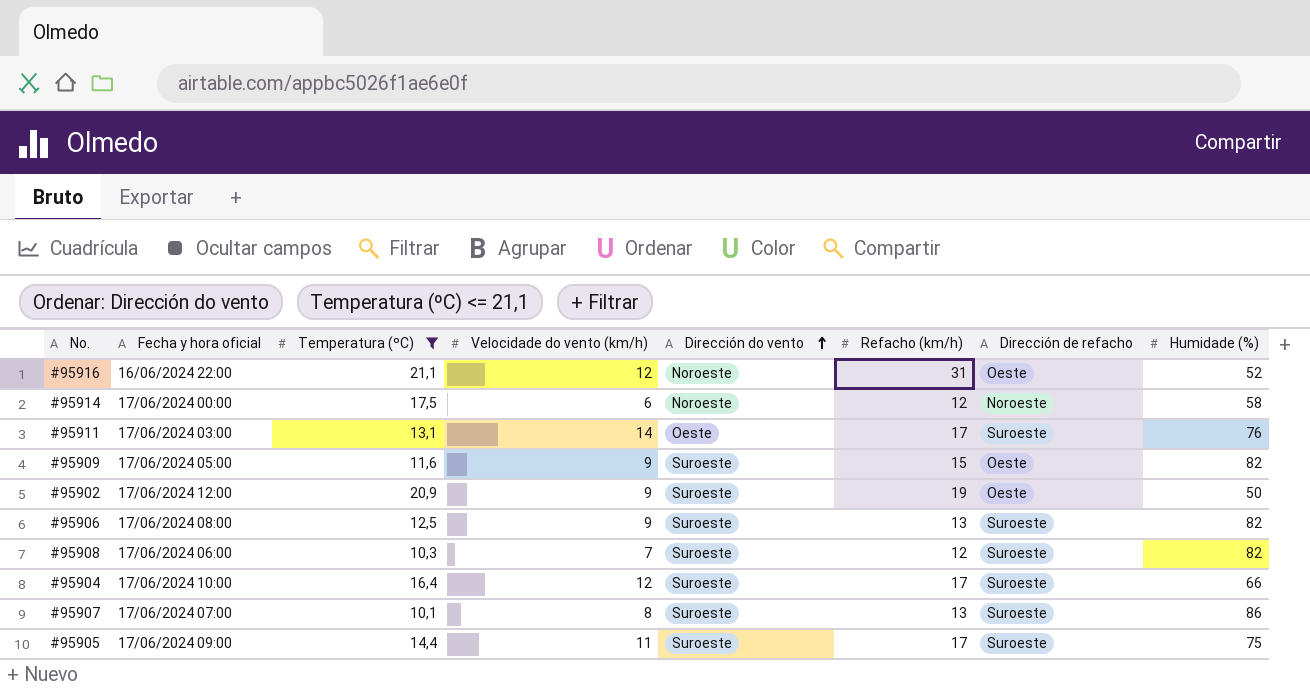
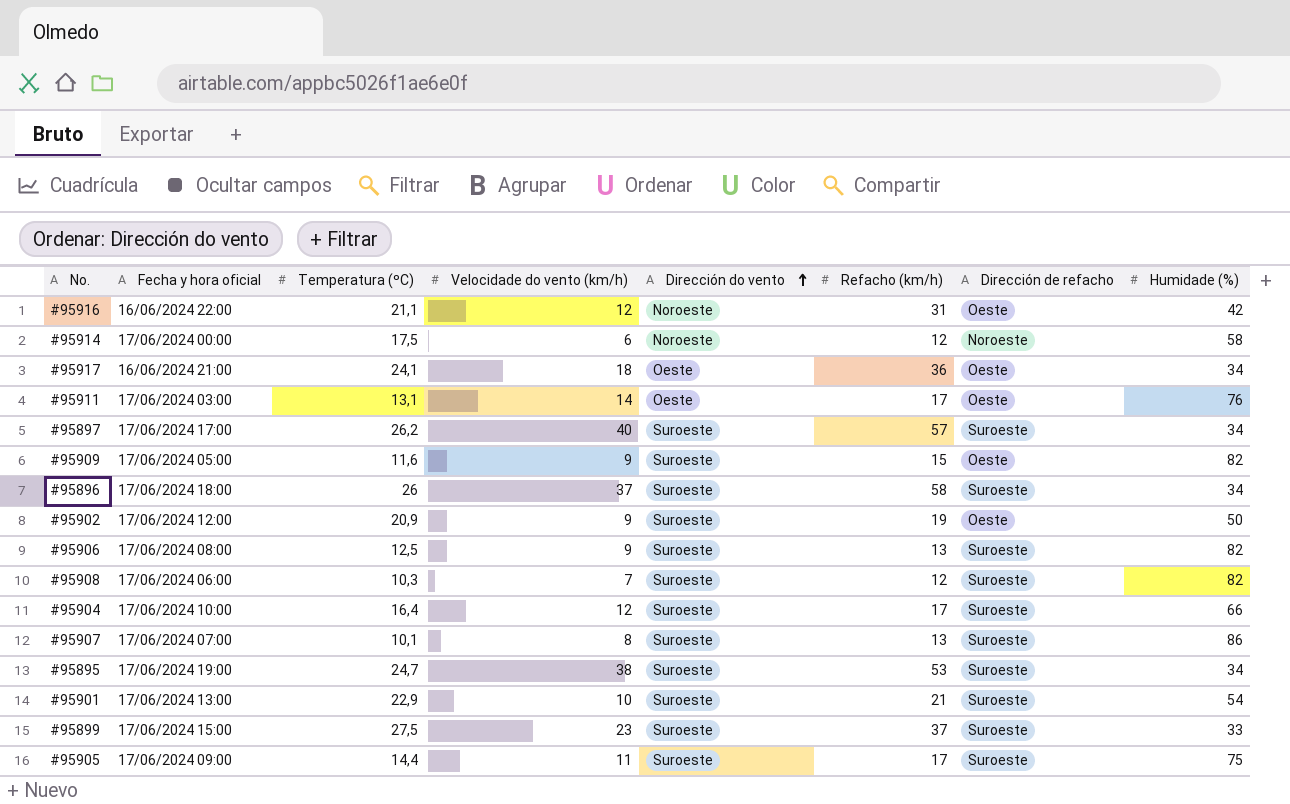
filter: Temperatura (ºC) <= 21,1 -> none
#95916 | Humidade (%): 52 -> 42
#95911 | Dirección de refacho: Suroeste -> Oeste

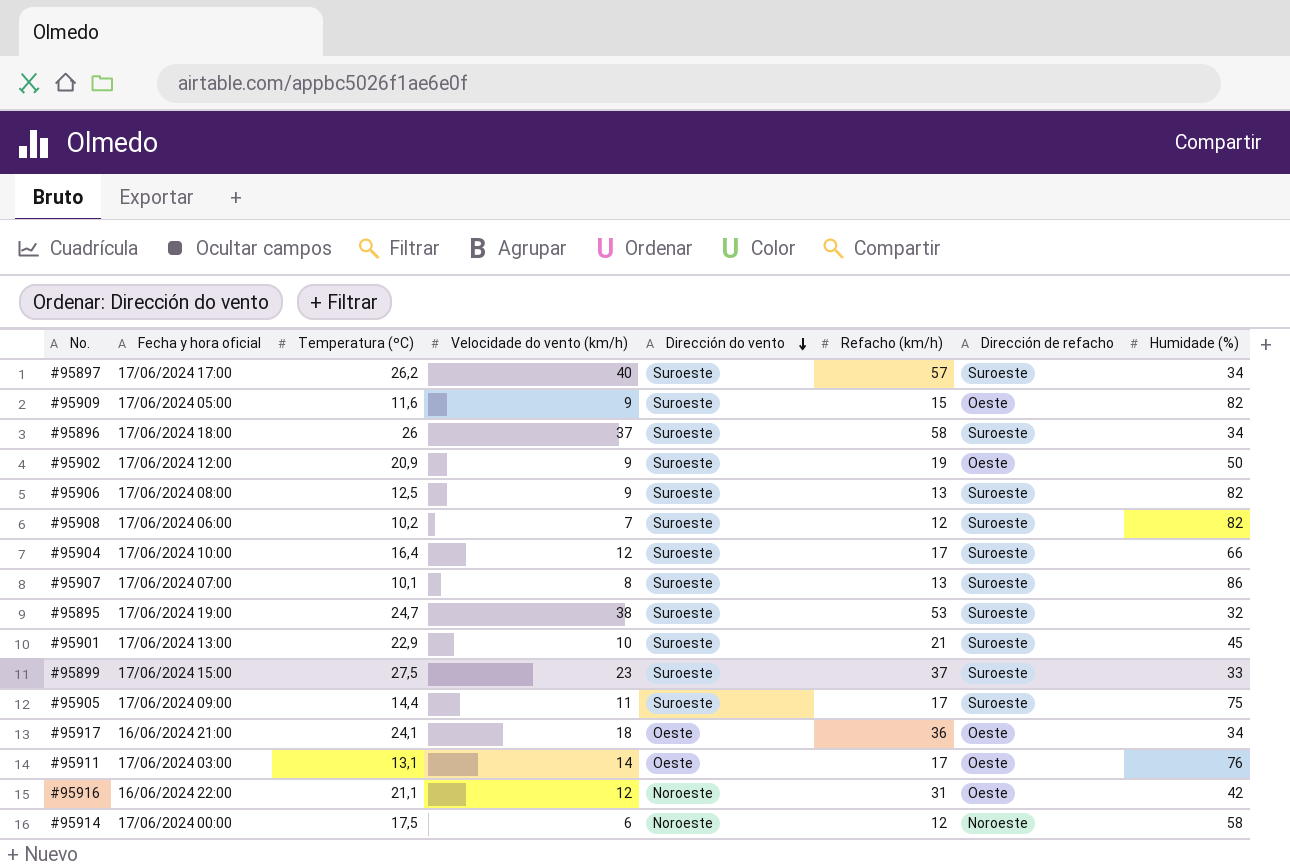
row order: Dirección do vento ascending -> Dirección do vento descending
#95908 | Temperatura (ºC): 10,3 -> 10,2
#95895 | Humidade (%): 34 -> 32
#95901 | Humidade (%): 54 -> 45

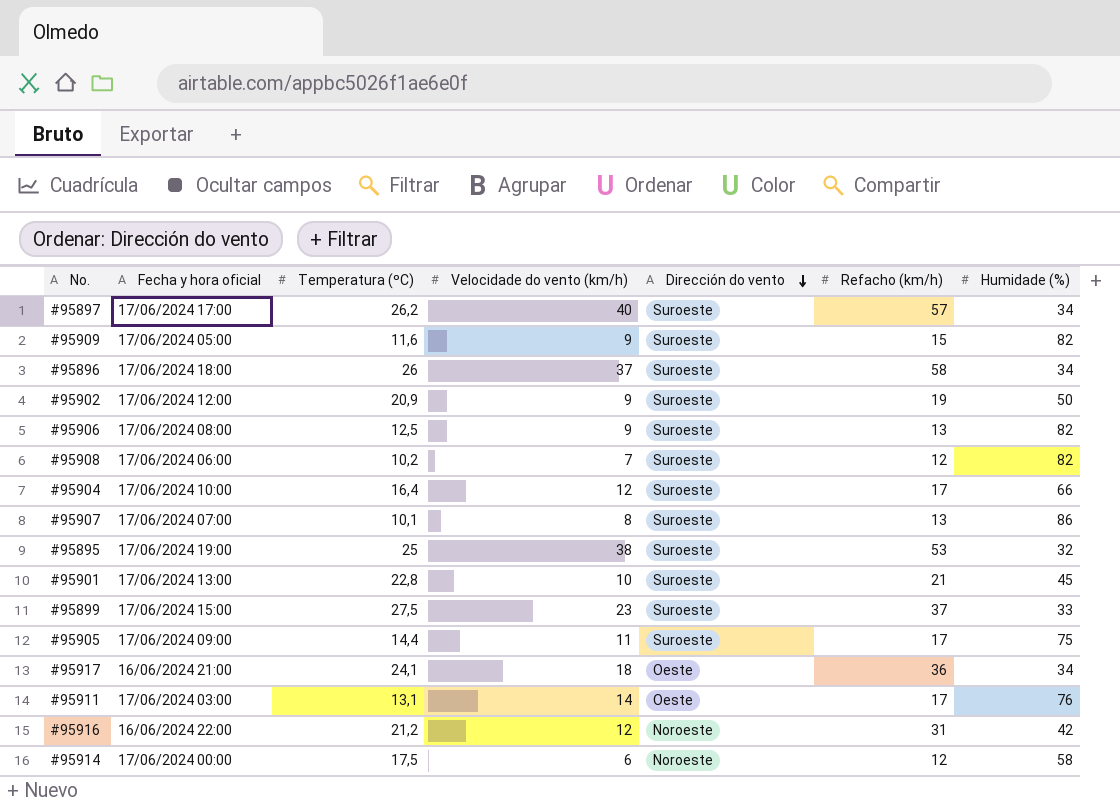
column Dirección de refacho | position: 7 -> none
#95895 | Temperatura (ºC): 24,7 -> 25
#95901 | Temperatura (ºC): 22,9 -> 22,8
#95916 | Temperatura (ºC): 21,1 -> 21,2

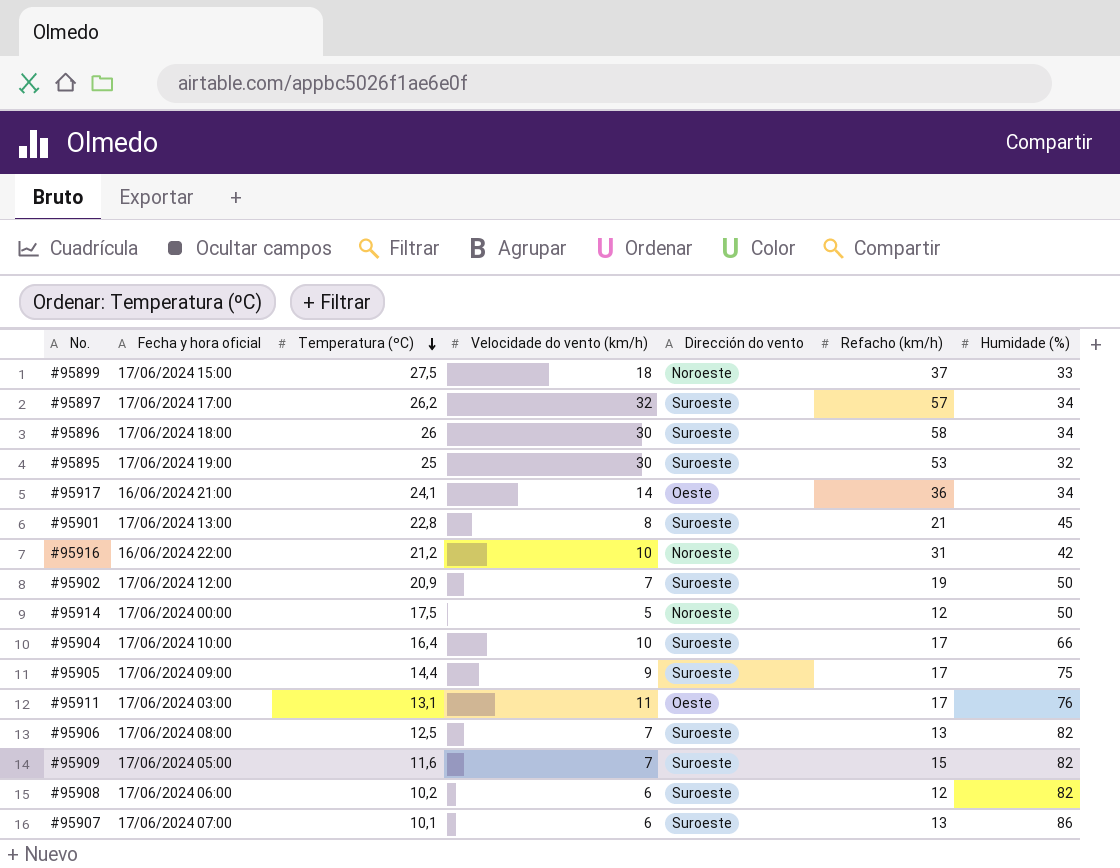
row order: Dirección do vento descending -> Temperatura (ºC) descending
#95899 | Velocidade do vento (km/h): 23 -> 18
#95899 | Dirección do vento: Suroeste -> Noroeste
#95897 | Velocidade do vento (km/h): 40 -> 32
#95896 | Velocidade do vento (km/h): 37 -> 30
#95895 | Velocidade do vento (km/h): 38 -> 30
#95917 | Velocidade do vento (km/h): 18 -> 14
#95901 | Velocidade do vento (km/h): 10 -> 8
#95916 | Velocidade do vento (km/h): 12 -> 10
#95902 | Velocidade do vento (km/h): 9 -> 7
#95914 | Velocidade do vento (km/h): 6 -> 5
#95914 | Humidade (%): 58 -> 50
#95904 | Velocidade do vento (km/h): 12 -> 10
#95905 | Velocidade do vento (km/h): 11 -> 9
#95911 | Velocidade do vento (km/h): 14 -> 11
#95906 | Velocidade do vento (km/h): 9 -> 7
#95909 | Velocidade do vento (km/h): 9 -> 7
#95908 | Velocidade do vento (km/h): 7 -> 6
#95907 | Velocidade do vento (km/h): 8 -> 6

